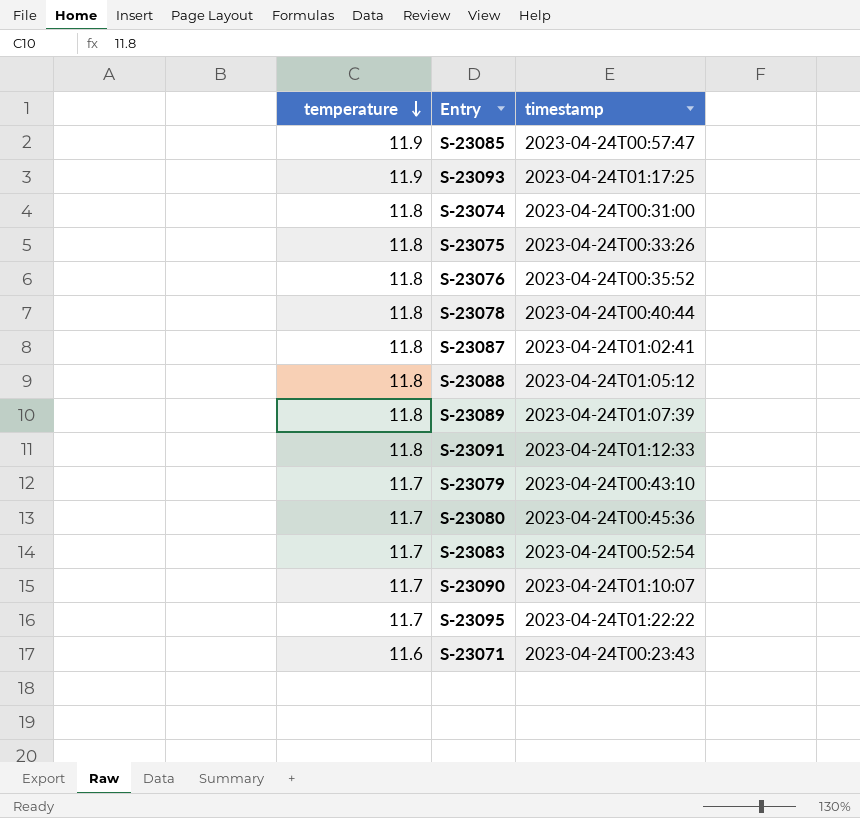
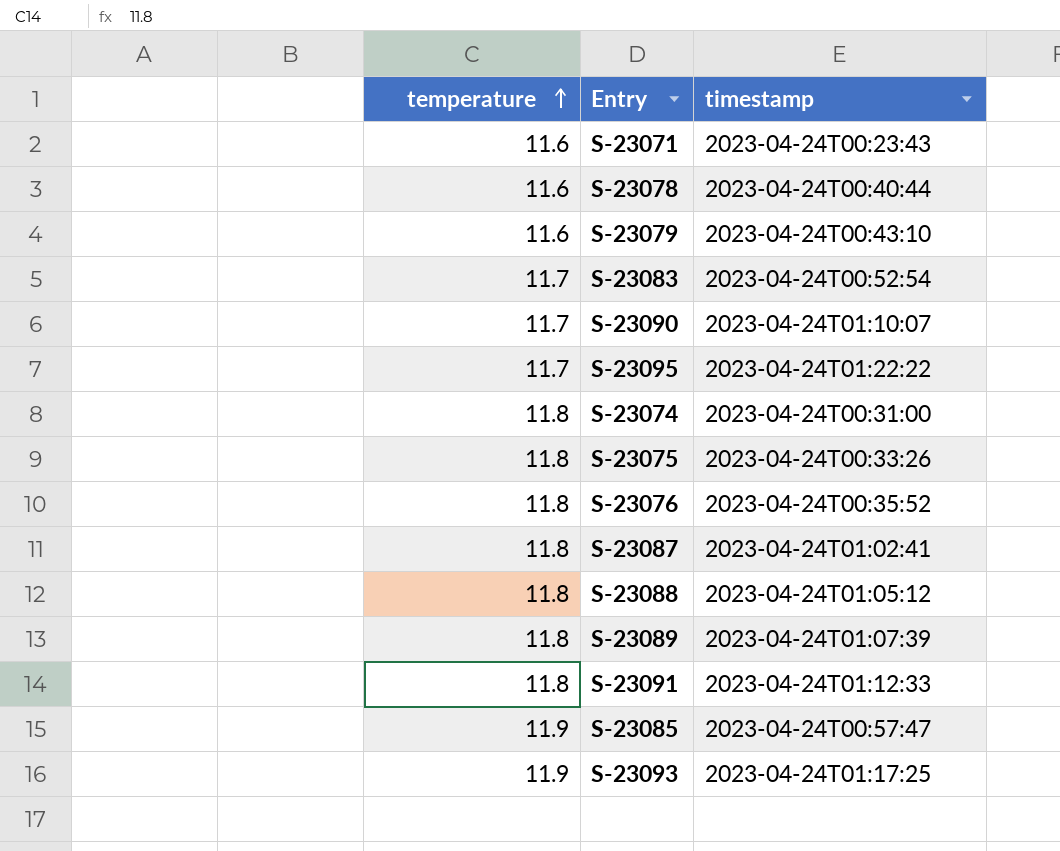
row order: temperature descending -> temperature ascending
row S-23080: 11.7 | 2023-04-24T00:45:36 -> none
S-23078 | temperature: 11.8 -> 11.6
S-23079 | temperature: 11.7 -> 11.6

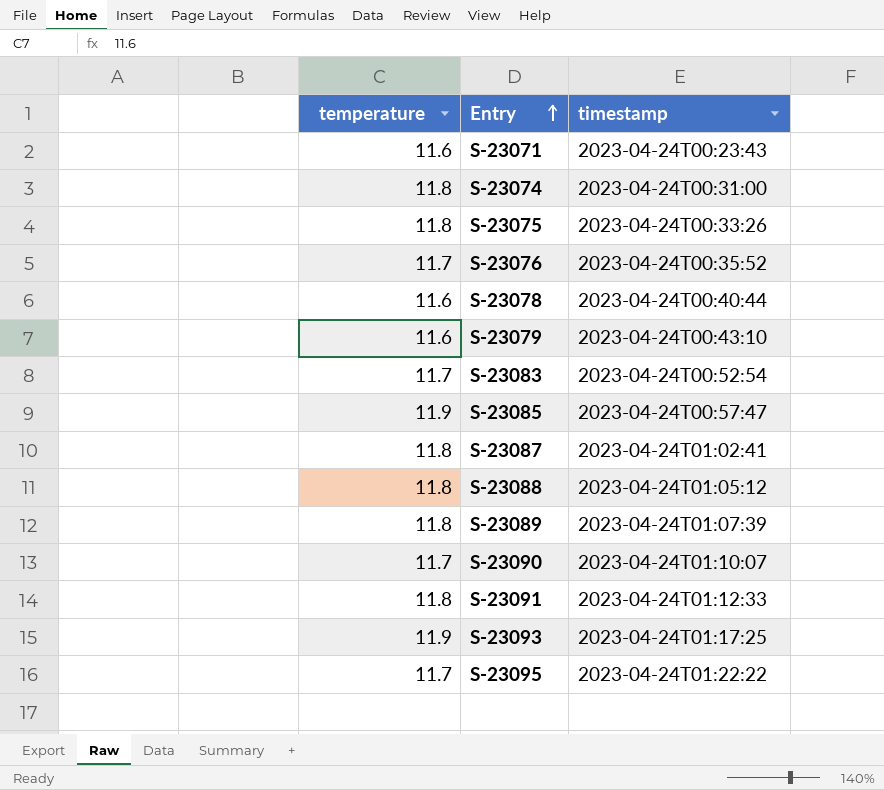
row order: temperature ascending -> Entry ascending
S-23076 | temperature: 11.8 -> 11.7

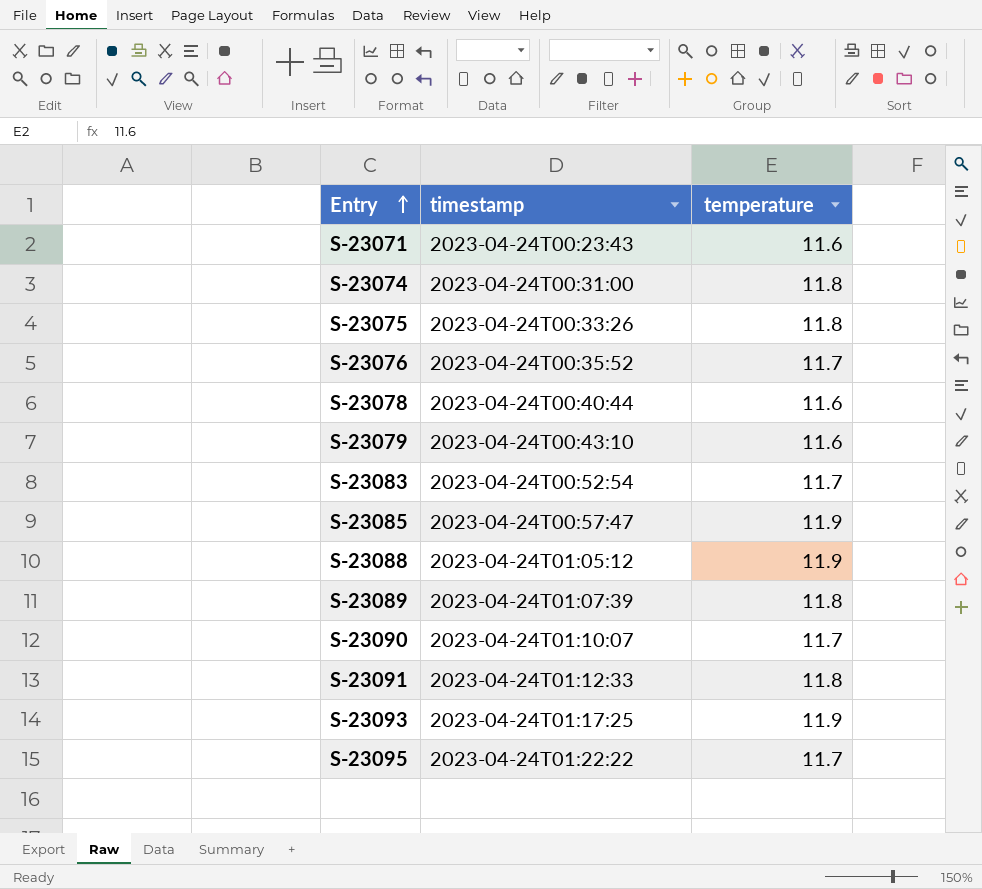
column temperature | position: 1 -> 3
row S-23087: 11.8 | 2023-04-24T01:02:41 -> none
S-23088 | temperature: 11.8 -> 11.9

